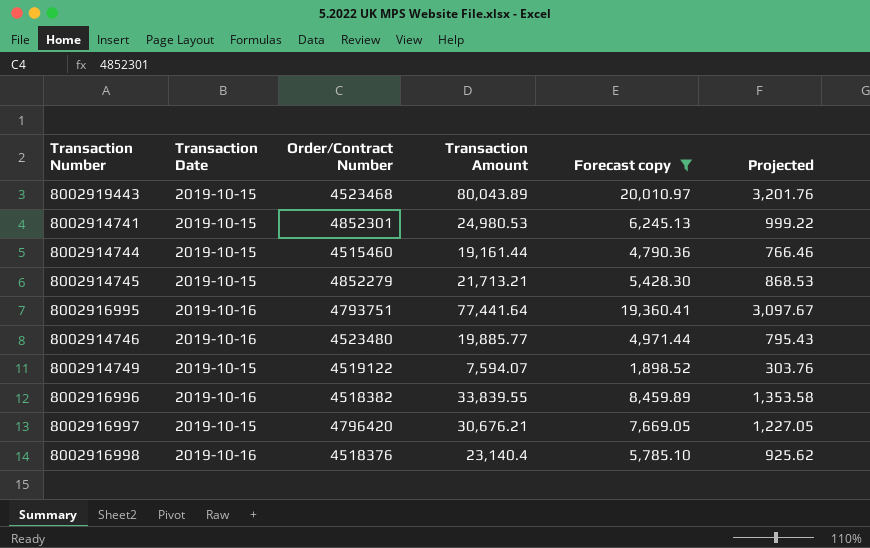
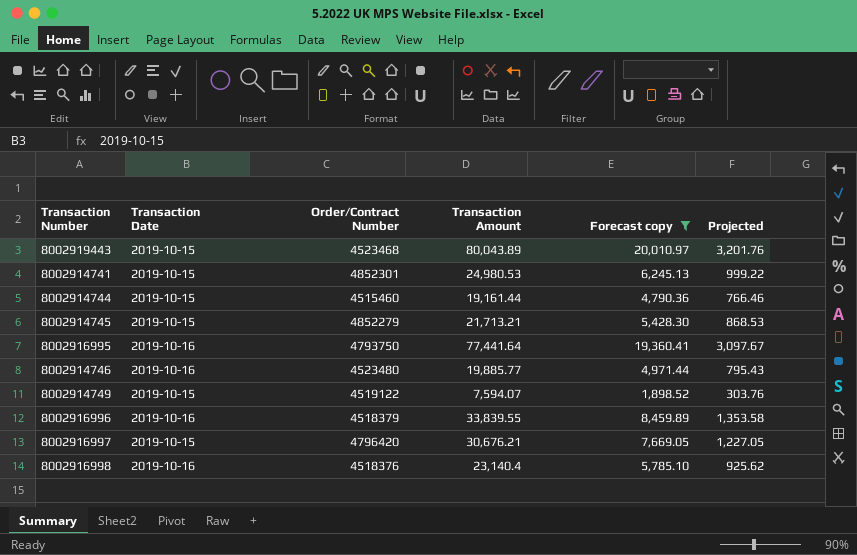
8002916995 | Order/Contract Number: 4793751 -> 4793750
8002916996 | Order/Contract Number: 4518382 -> 4518379

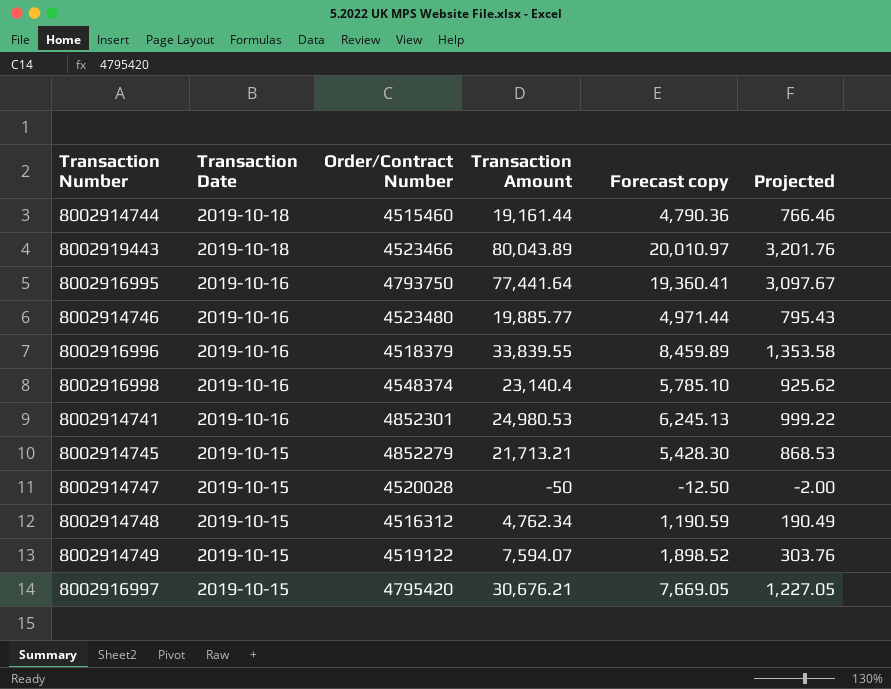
filter: Forecast copy >= 1,898.52 -> none
row order: none -> Transaction Date descending
8002914744 | Transaction Date: 2019-10-15 -> 2019-10-18
8002919443 | Transaction Date: 2019-10-15 -> 2019-10-18
8002919443 | Order/Contract Number: 4523468 -> 4523466
8002916998 | Order/Contract Number: 4518376 -> 4548374
8002914741 | Transaction Date: 2019-10-15 -> 2019-10-16
8002916997 | Order/Contract Number: 4796420 -> 4795420

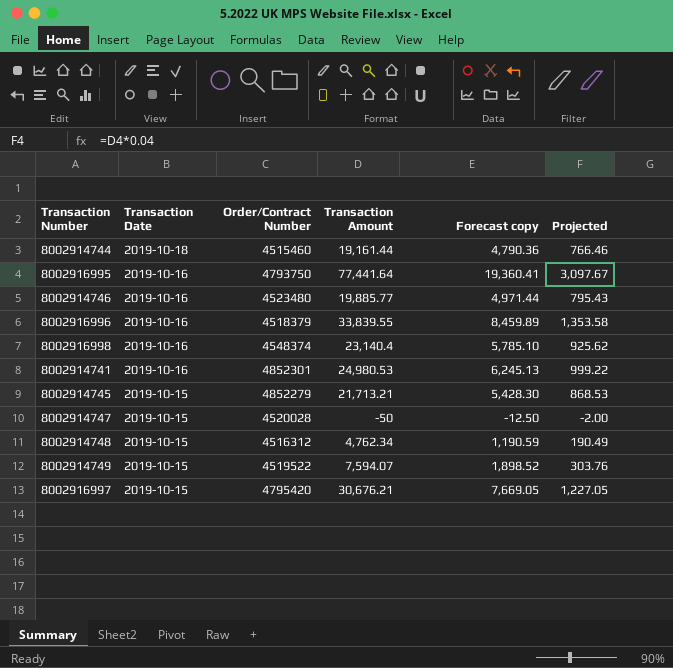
row 8002919443: 2019-10-18 | 4523466 | 80,043.89 | 20,010.97 | 3,201.76 -> none
8002914749 | Order/Contract Number: 4519122 -> 4519522

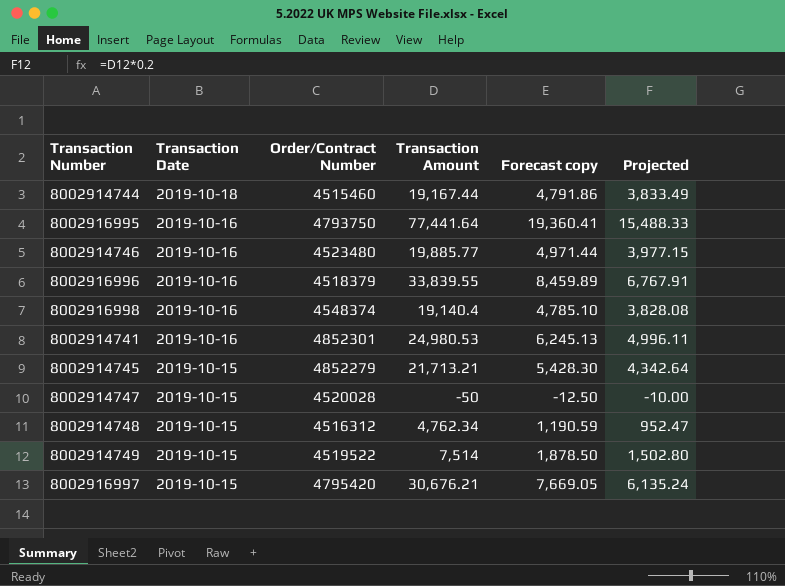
column Projected | formula: [Transaction Amount] * 0.04 -> [Transaction Amount] * 0.2
8002914744 | Transaction Amount: 19,161.44 -> 19,167.44
8002914744 | Forecast copy: 4,790.36 -> 4,791.86
8002916998 | Transaction Amount: 23,140.4 -> 19,140.4
8002916998 | Forecast copy: 5,785.10 -> 4,785.10
8002914749 | Transaction Amount: 7,594.07 -> 7,514
8002914749 | Forecast copy: 1,898.52 -> 1,878.50

